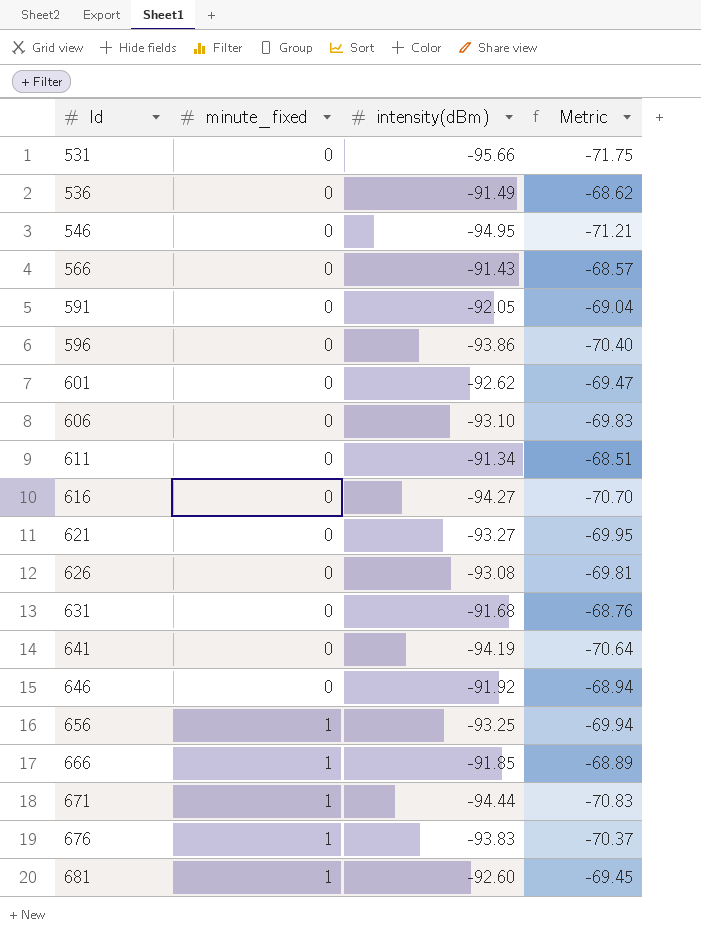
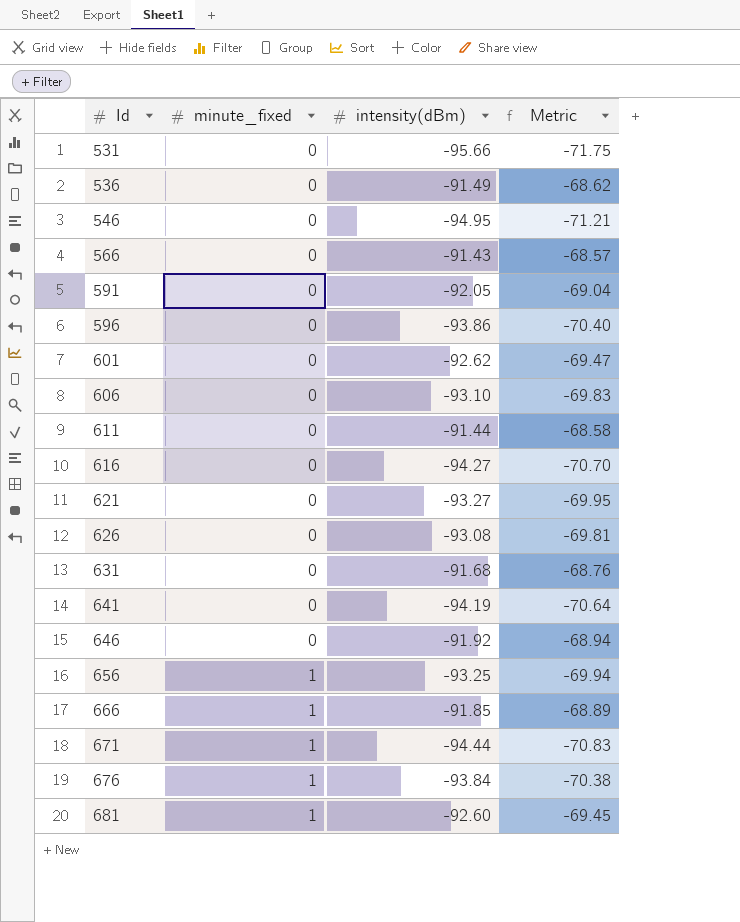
611 | intensity(dBm): -91.34 -> -91.44
611 | Metric: -68.51 -> -68.58
676 | intensity(dBm): -93.83 -> -93.84
676 | Metric: -70.37 -> -70.38

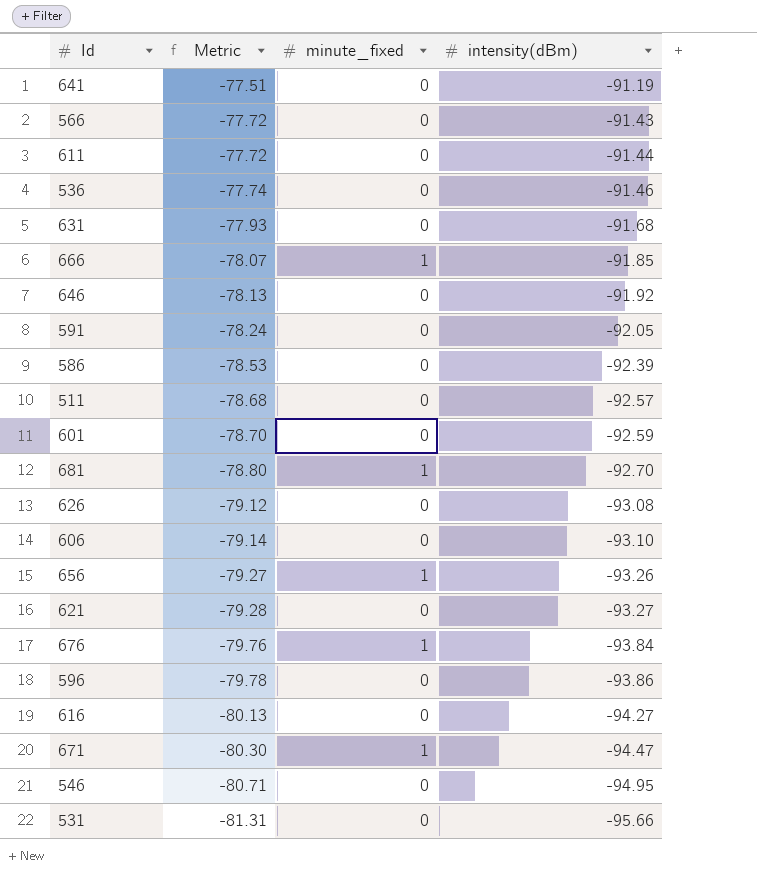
row order: Id ascending -> Metric descending
column Metric | formula: [intensity(dBm)] * 0.75 -> [intensity(dBm)] * 0.85
column Metric | position: 4 -> 2
641 | intensity(dBm): -94.19 -> -91.19
536 | intensity(dBm): -91.49 -> -91.46
row 586: none -> -78.53 | 0 | -92.39
row 511: none -> -78.68 | 0 | -92.57
601 | intensity(dBm): -92.62 -> -92.59
681 | intensity(dBm): -92.60 -> -92.70
656 | intensity(dBm): -93.25 -> -93.26
671 | intensity(dBm): -94.44 -> -94.47

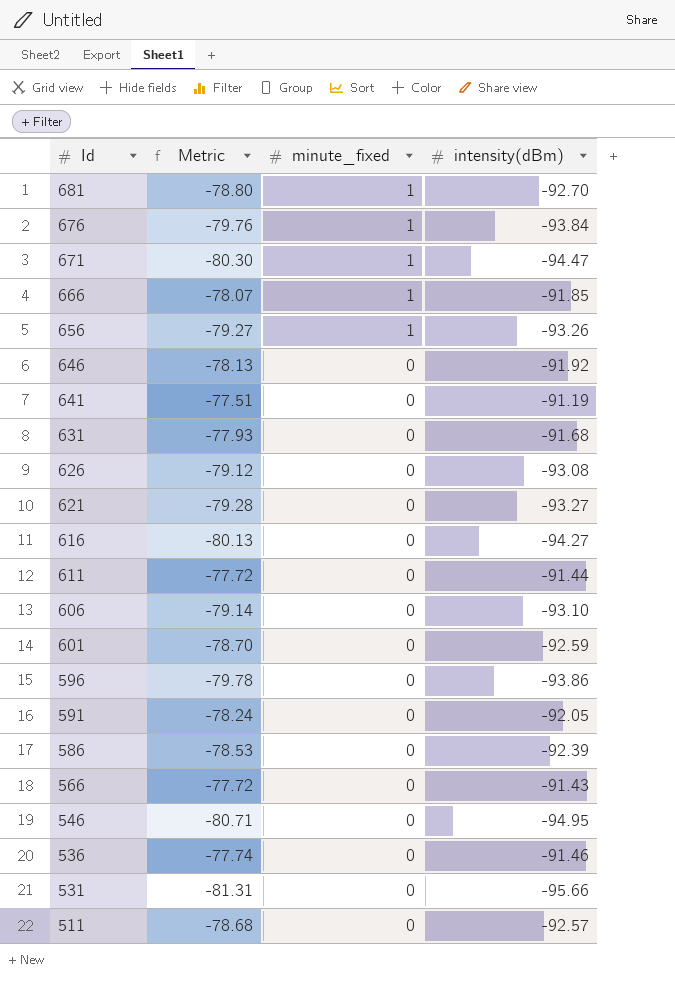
row order: Metric descending -> Id descending

